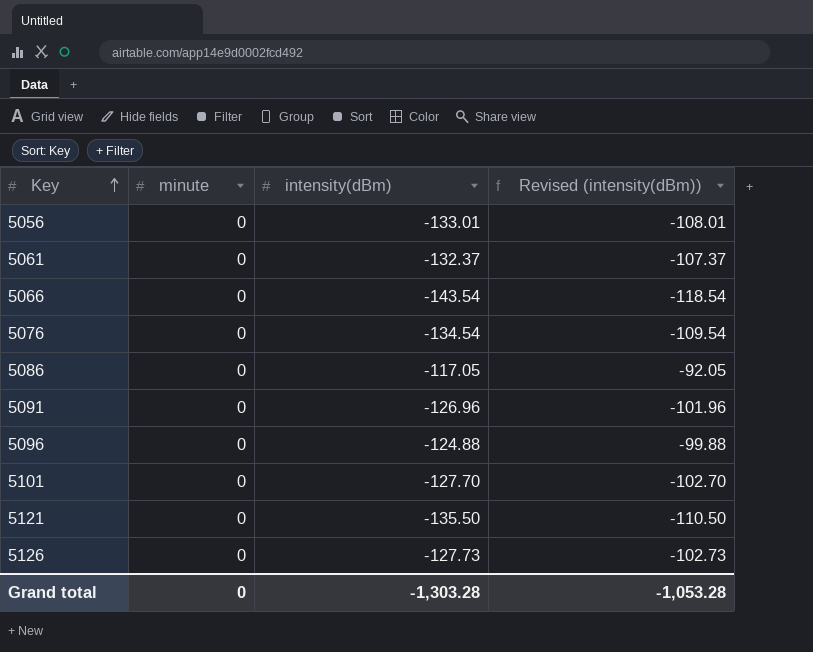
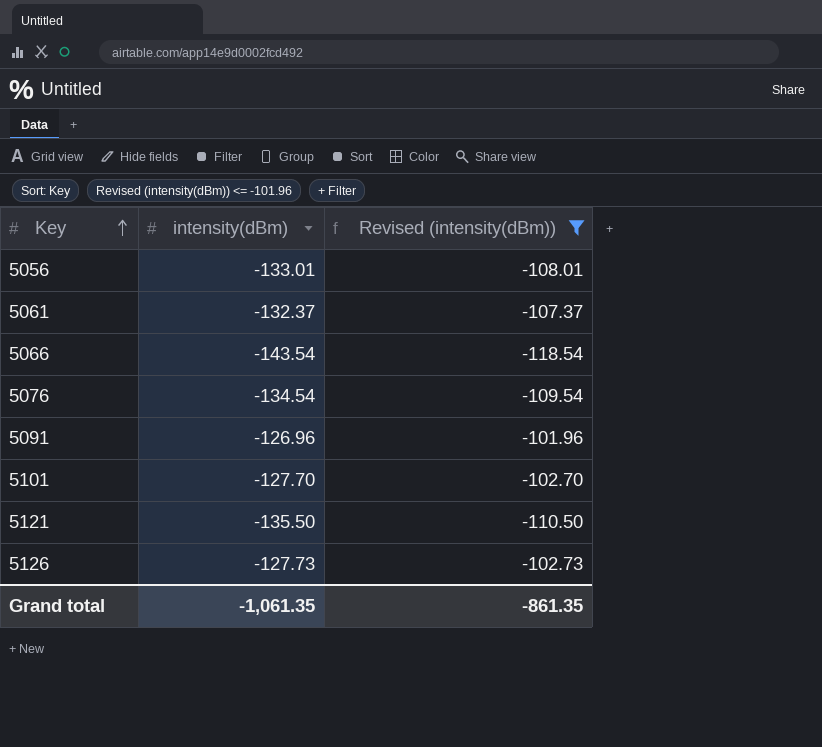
filter: none -> Revised (intensity(dBm)) <= -101.96
column minute | position: 2 -> none
Grand total | intensity(dBm): -1,303.28 -> -1,061.35
Grand total | Revised (intensity(dBm)): -1,053.28 -> -861.35

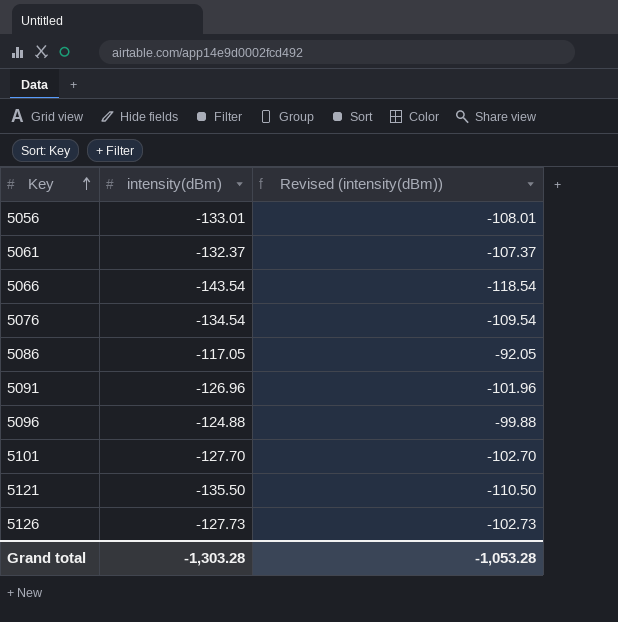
filter: Revised (intensity(dBm)) <= -101.96 -> none
Grand total | intensity(dBm): -1,061.35 -> -1,303.28
Grand total | Revised (intensity(dBm)): -861.35 -> -1,053.28

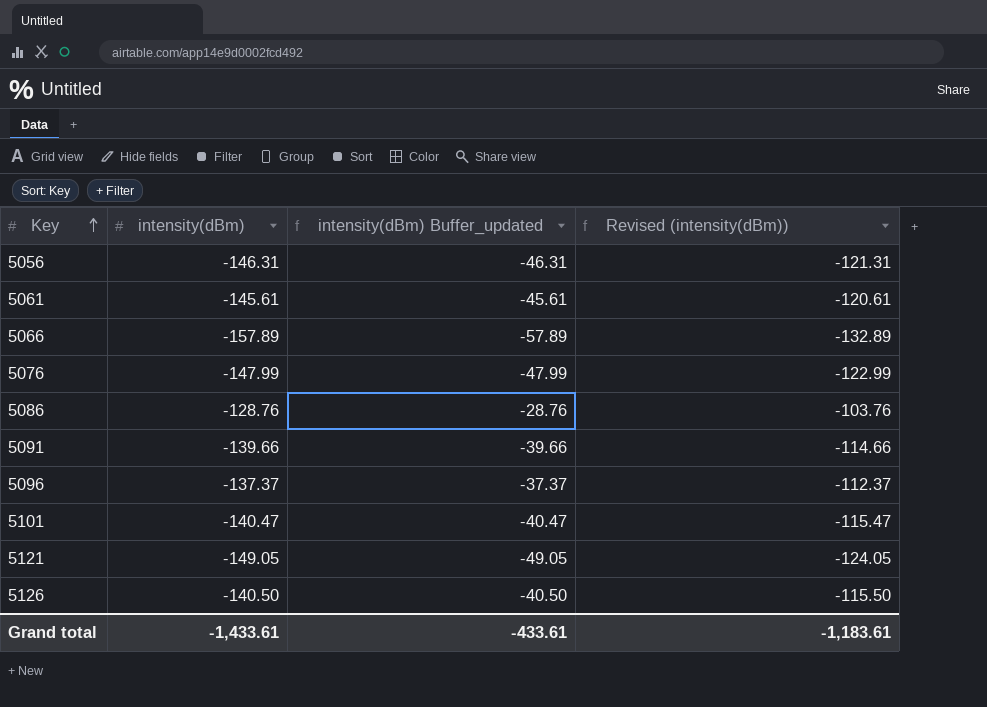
column intensity(dBm) Buffer_updated | formula: none -> [intensity(dBm)] + 100
5056 | intensity(dBm): -133.01 -> -146.31
5056 | Revised (intensity(dBm)): -108.01 -> -121.31
5061 | intensity(dBm): -132.37 -> -145.61
5061 | Revised (intensity(dBm)): -107.37 -> -120.61
5066 | intensity(dBm): -143.54 -> -157.89
5066 | Revised (intensity(dBm)): -118.54 -> -132.89
5076 | intensity(dBm): -134.54 -> -147.99
5076 | Revised (intensity(dBm)): -109.54 -> -122.99
5086 | intensity(dBm): -117.05 -> -128.76
5086 | Revised (intensity(dBm)): -92.05 -> -103.76
5091 | intensity(dBm): -126.96 -> -139.66
5091 | Revised (intensity(dBm)): -101.96 -> -114.66
5096 | intensity(dBm): -124.88 -> -137.37
5096 | Revised (intensity(dBm)): -99.88 -> -112.37
5101 | intensity(dBm): -127.70 -> -140.47
5101 | Revised (intensity(dBm)): -102.70 -> -115.47
5121 | intensity(dBm): -135.50 -> -149.05
5121 | Revised (intensity(dBm)): -110.50 -> -124.05
5126 | intensity(dBm): -127.73 -> -140.50
5126 | Revised (intensity(dBm)): -102.73 -> -115.50
Grand total | intensity(dBm): -1,303.28 -> -1,433.61
Grand total | Revised (intensity(dBm)): -1,053.28 -> -1,183.61

